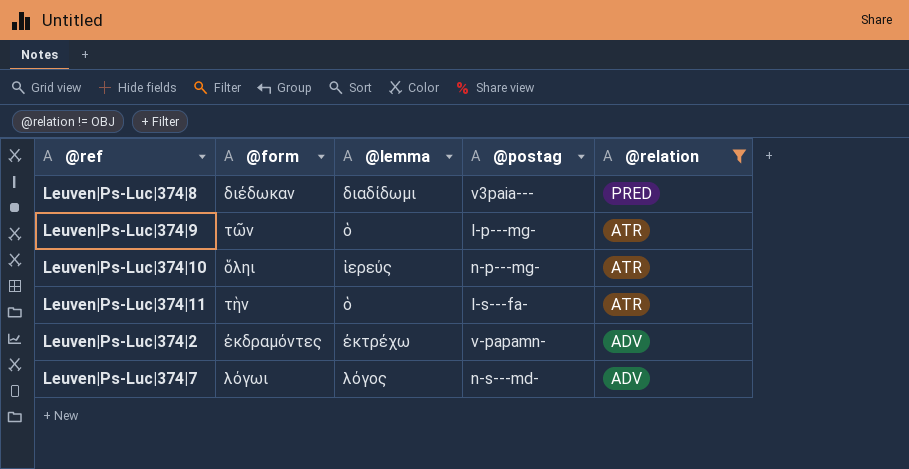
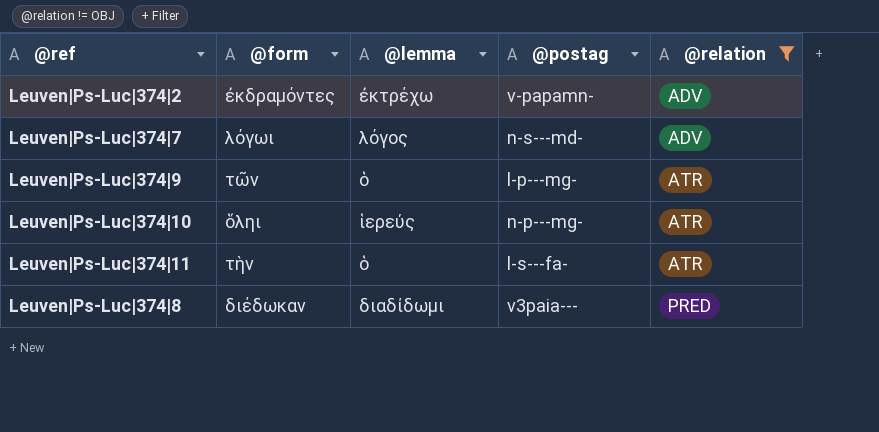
row order: @relation descending -> @relation ascending

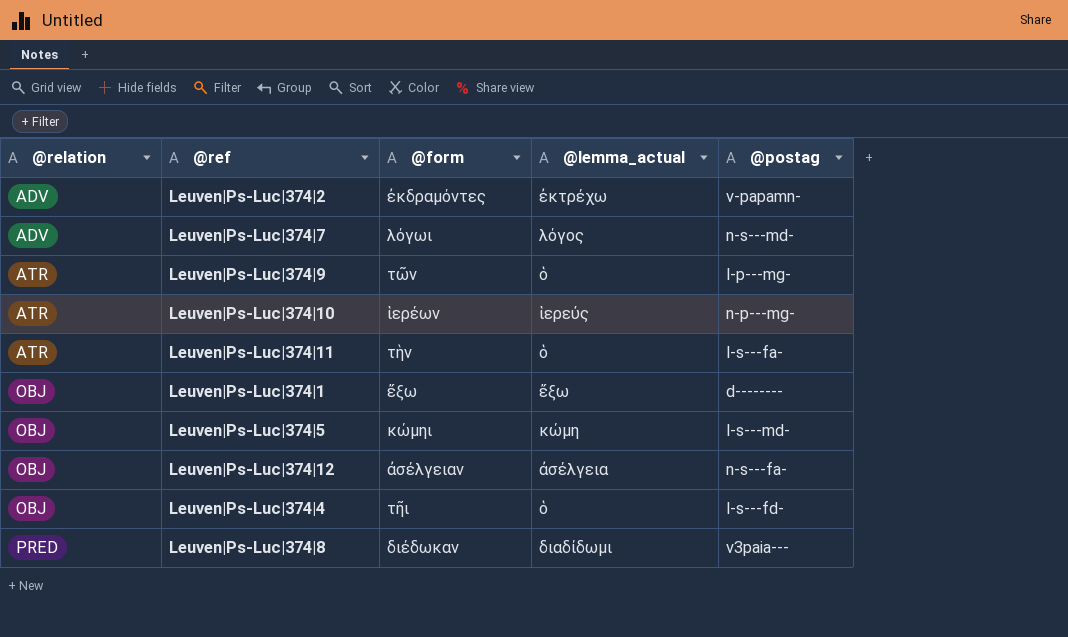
filter: @relation != OBJ -> none
column @relation | position: 5 -> 1
column name: @lemma -> @lemma_actual
Leuven|Ps-Luc|374|10 | @form: ὅληι -> ἱερέων

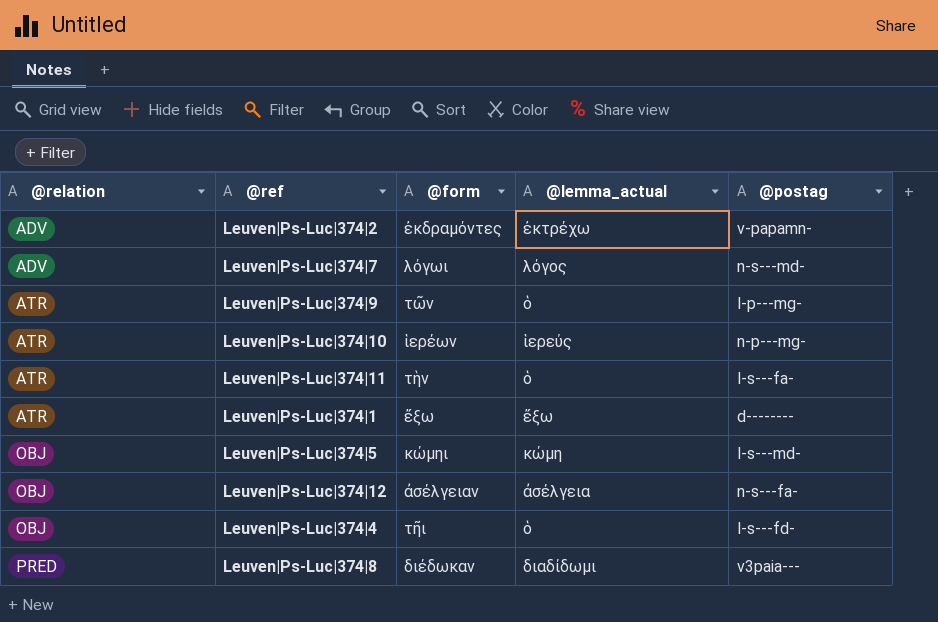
Leuven|Ps-Luc|374|1 | @relation: OBJ -> ATR

